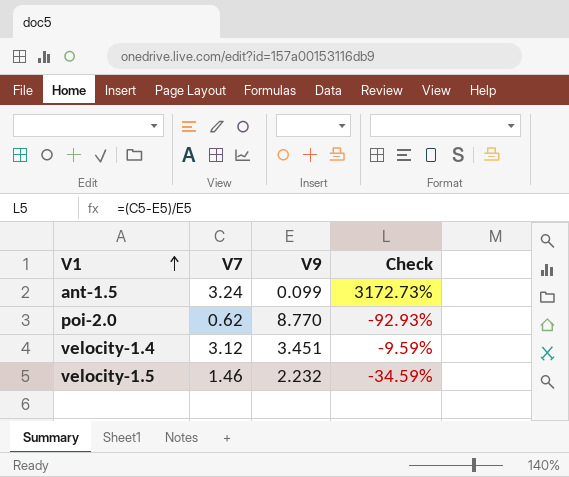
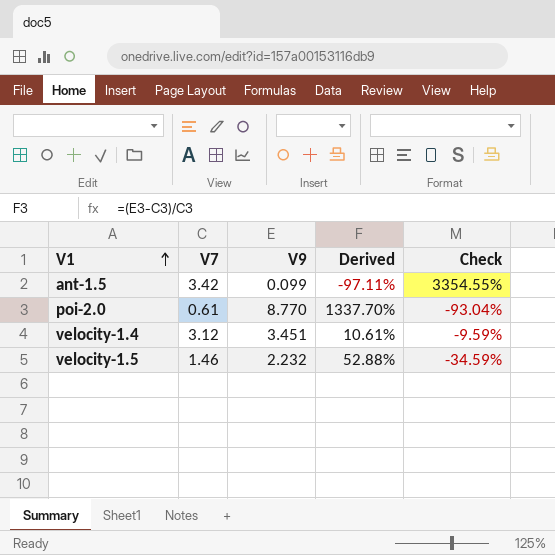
column Derived | formula: none -> ([V9] - [V7]) / [V7]
ant-1.5 | V7: 3.24 -> 3.42
ant-1.5 | Check: 3172.73% -> 3354.55%
poi-2.0 | V7: 0.62 -> 0.61
poi-2.0 | Check: -92.93% -> -93.04%

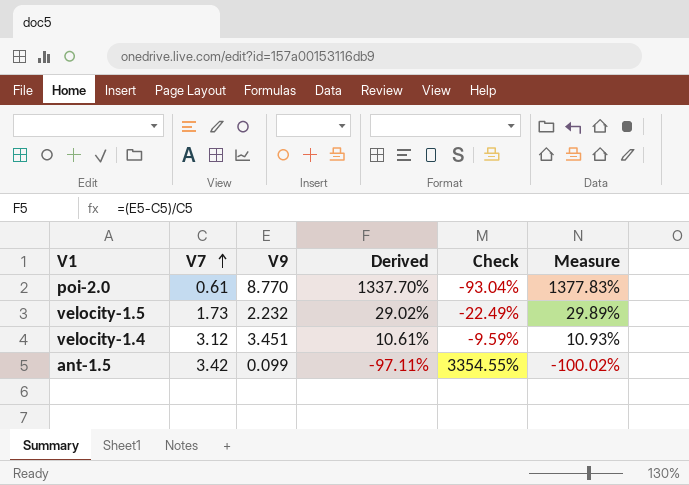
row order: V1 ascending -> V7 ascending
column Measure | formula: none -> [Derived] * 1.03
velocity-1.5 | V7: 1.46 -> 1.73
velocity-1.5 | Derived: 52.88% -> 29.02%
velocity-1.5 | Check: -34.59% -> -22.49%

